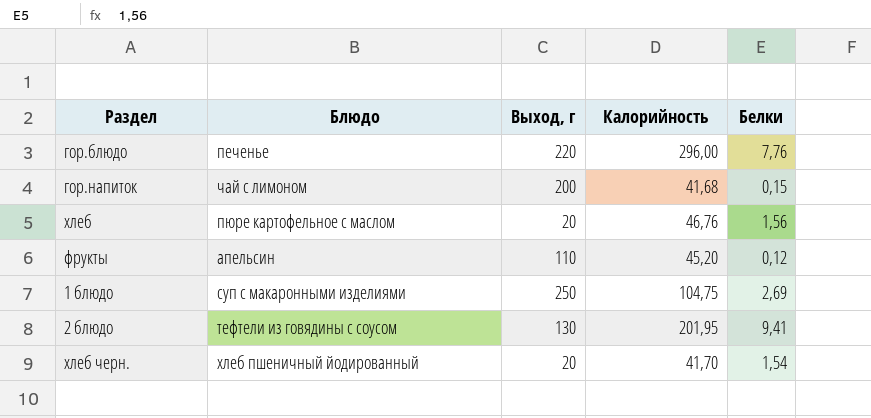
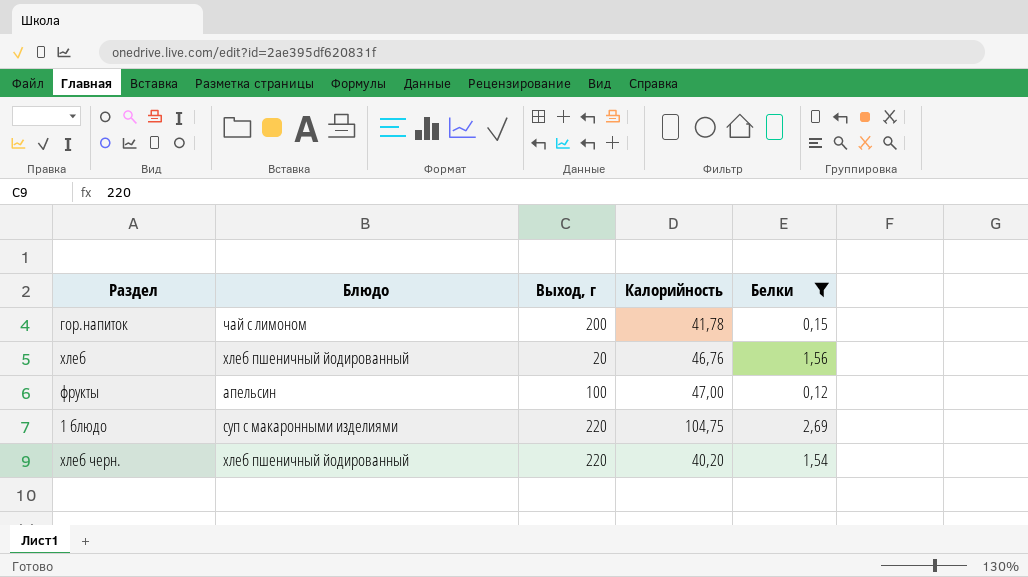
filter: none -> Белки <= 2,69
гор.напиток | Калорийность: 41,68 -> 41,78
хлеб | Блюдо: пюре картофельное с маслом -> хлеб пшеничный йодированный
фрукты | Выход, г: 110 -> 100
фрукты | Калорийность: 45,20 -> 47,00
1 блюдо | Выход, г: 250 -> 220
хлеб черн. | Выход, г: 20 -> 220
хлеб черн. | Калорийность: 41,70 -> 40,20

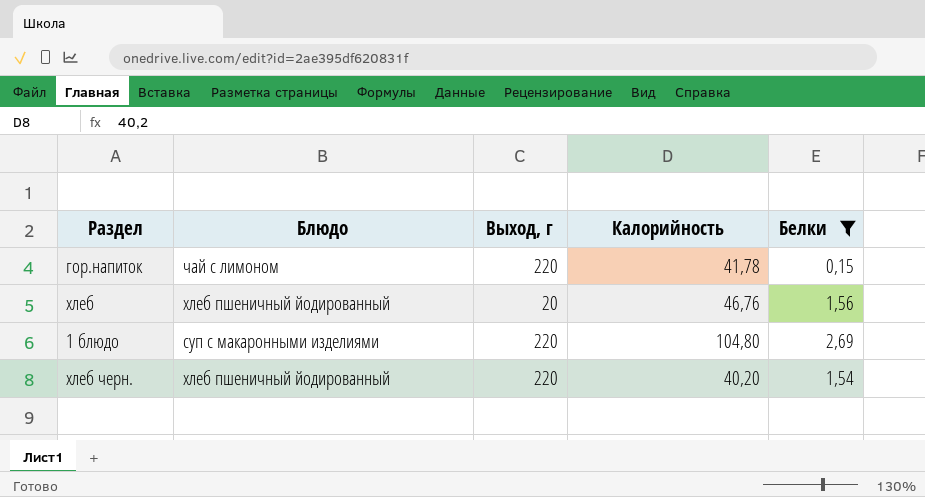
row фрукты: апельсин | 100 | 47,00 | 0,12 -> none
гор.напиток | Выход, г: 200 -> 220
1 блюдо | Калорийность: 104,75 -> 104,80

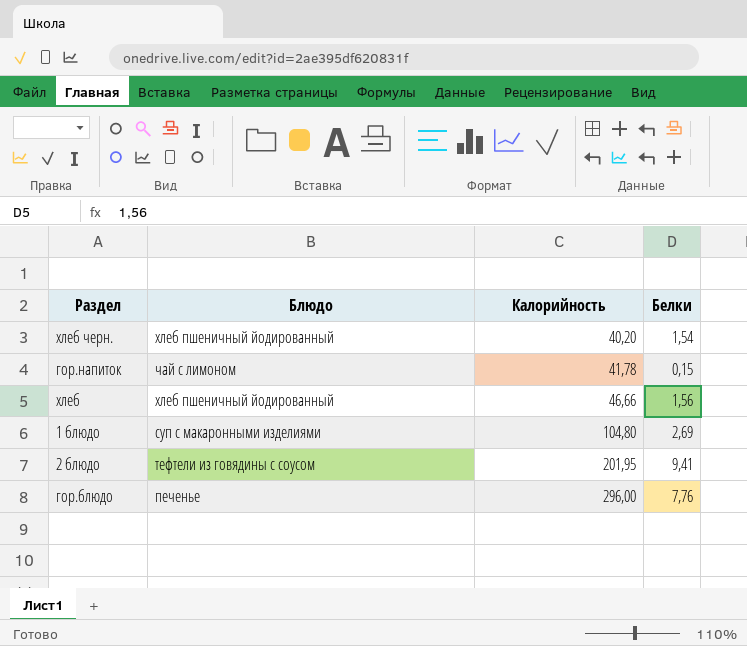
filter: Белки <= 2,69 -> none
row order: none -> Калорийность ascending
column Выход, г | position: 3 -> none
хлеб | Калорийность: 46,76 -> 46,66

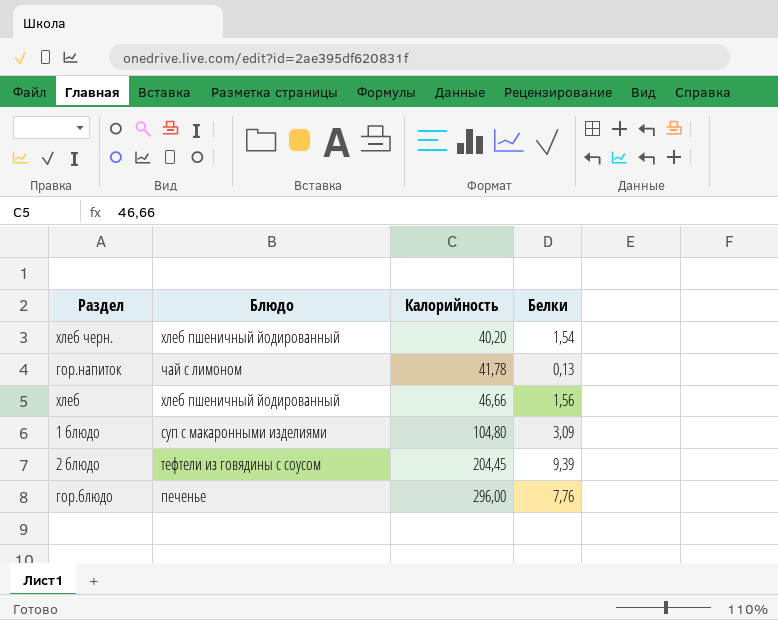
гор.напиток | Белки: 0,15 -> 0,13
1 блюдо | Белки: 2,69 -> 3,09
2 блюдо | Калорийность: 201,95 -> 204,45
2 блюдо | Белки: 9,41 -> 9,39

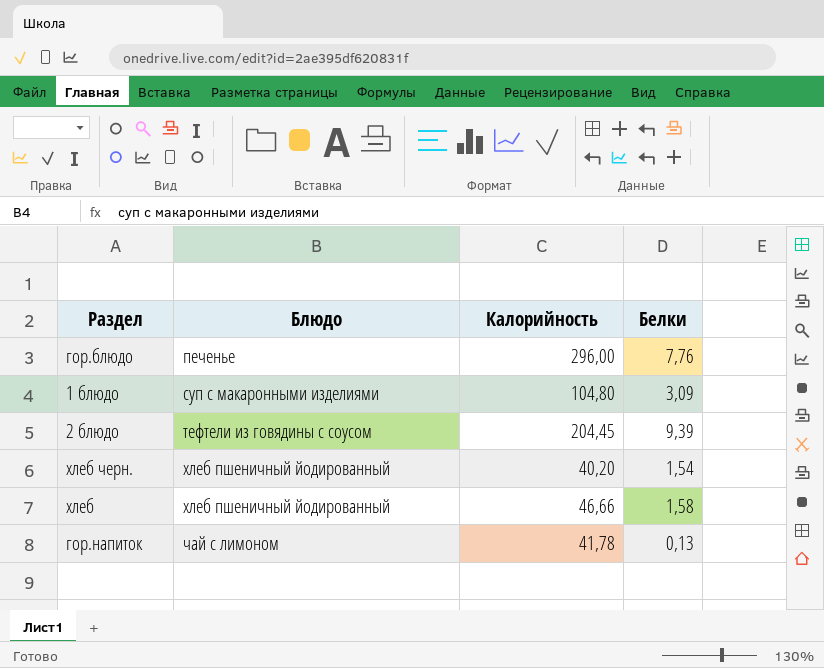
row order: Калорийность ascending -> Блюдо ascending
хлеб | Белки: 1,56 -> 1,58

